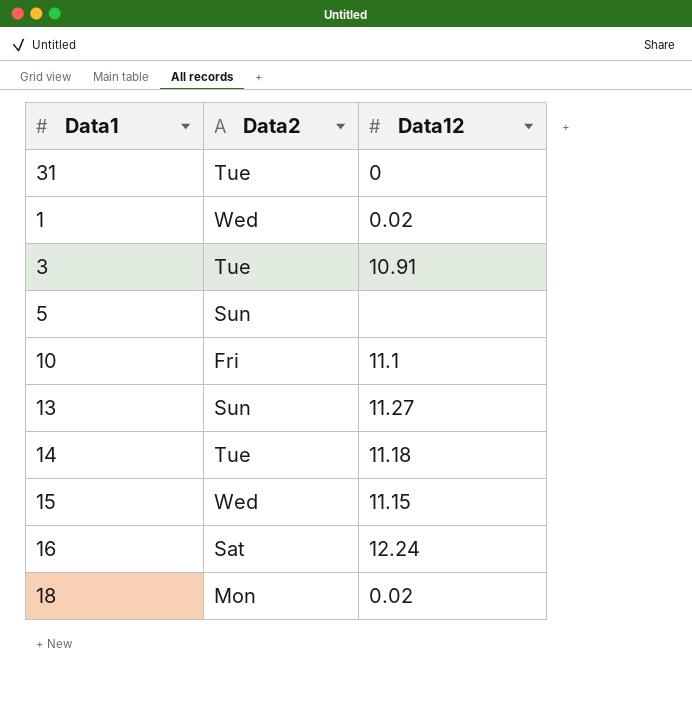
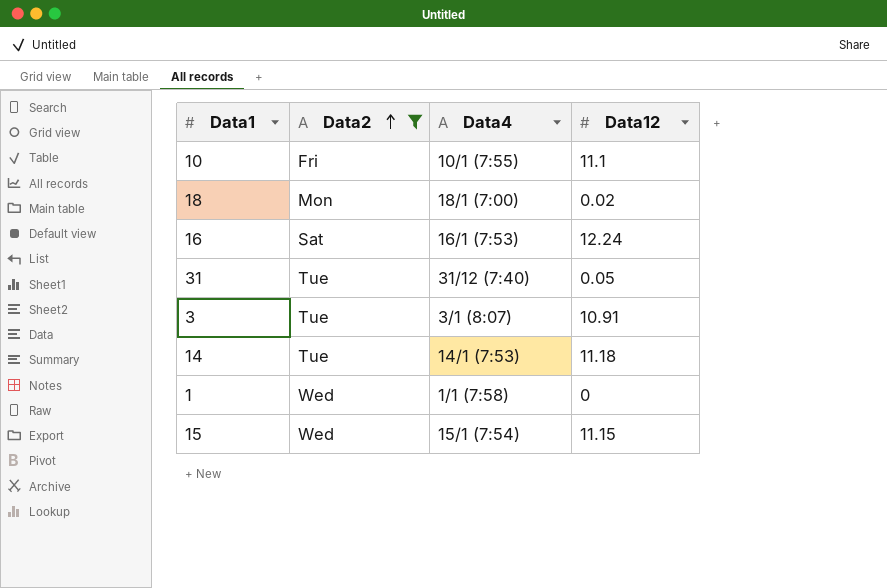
filter: none -> Data2 != Sun
row order: none -> Data2 ascending
column Data4 | position: none -> 3
31 | Data12: 0 -> 0.05
1 | Data12: 0.02 -> 0

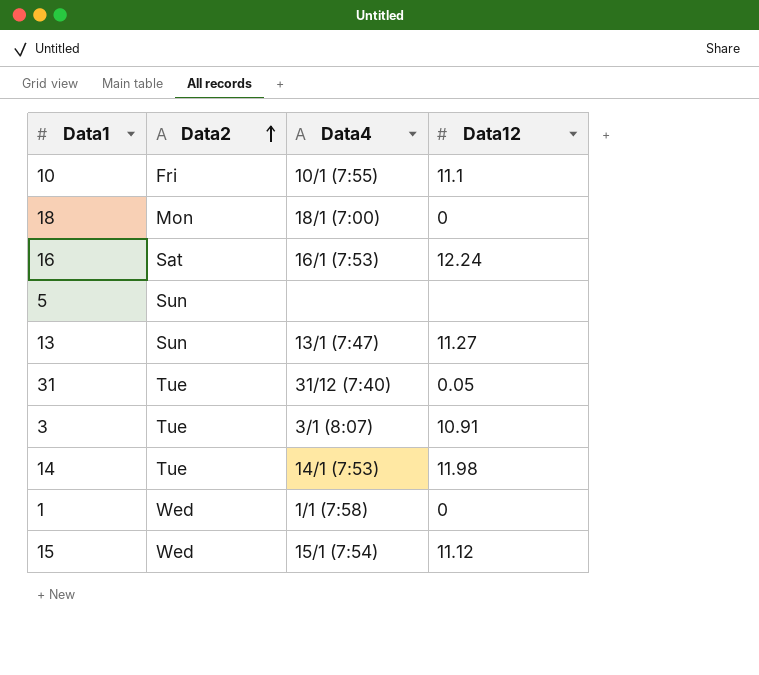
filter: Data2 != Sun -> none
18 | Data12: 0.02 -> 0
14 | Data12: 11.18 -> 11.98
15 | Data12: 11.15 -> 11.12

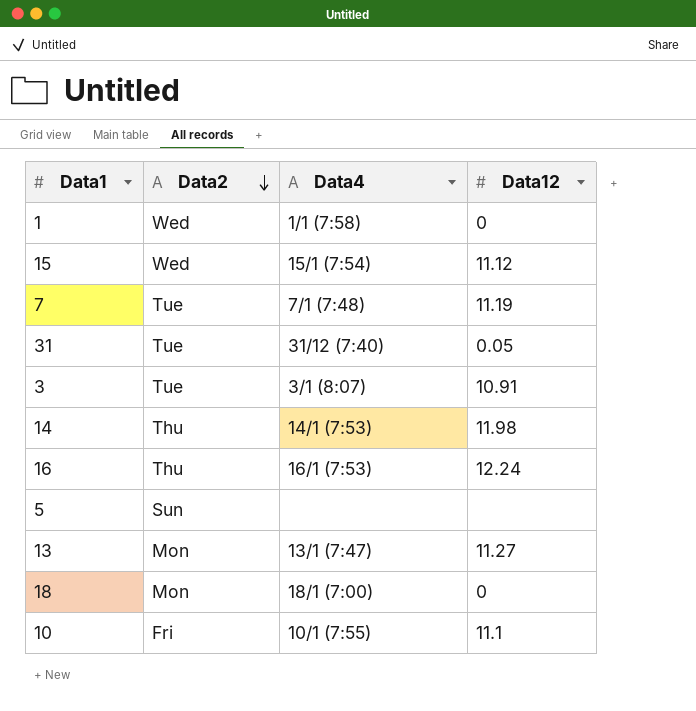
row order: Data2 ascending -> Data2 descending
row 7: none -> Tue | 7/1 (7:48) | 11.19
14 | Data2: Tue -> Thu
16 | Data2: Sat -> Thu
13 | Data2: Sun -> Mon

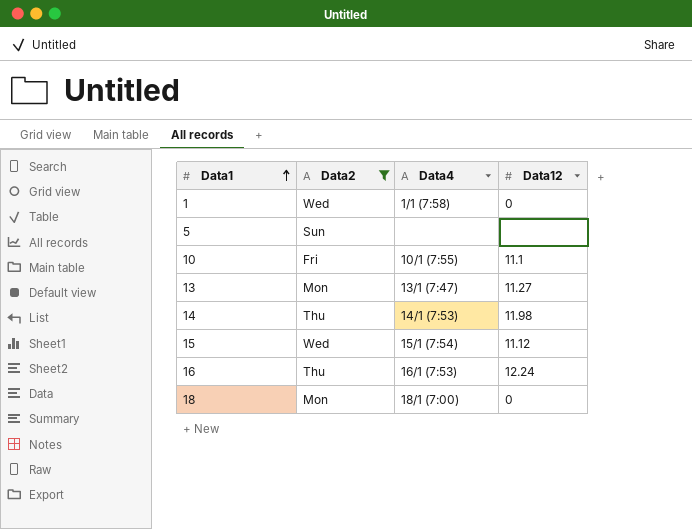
filter: none -> Data2 != Tue
row order: Data2 descending -> Data1 ascending

